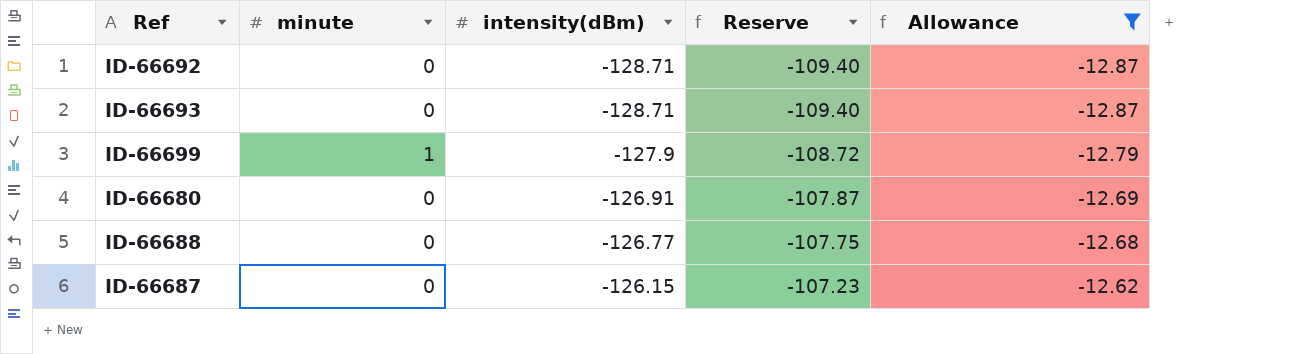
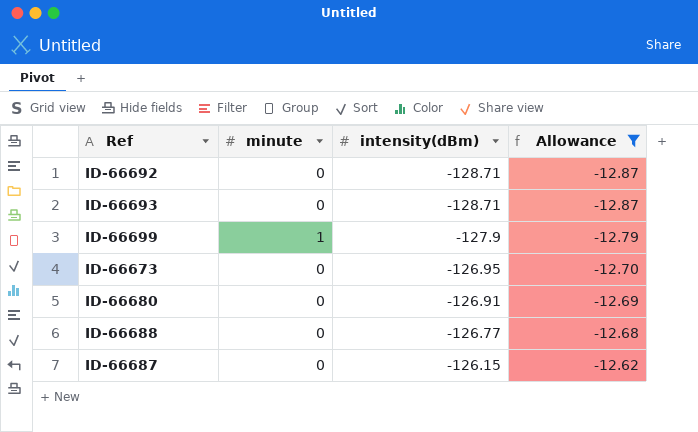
column Reserve | formula: [intensity(dBm)] * 0.85 -> none
row ID-66673: none -> 0 | -126.95 | -12.70

